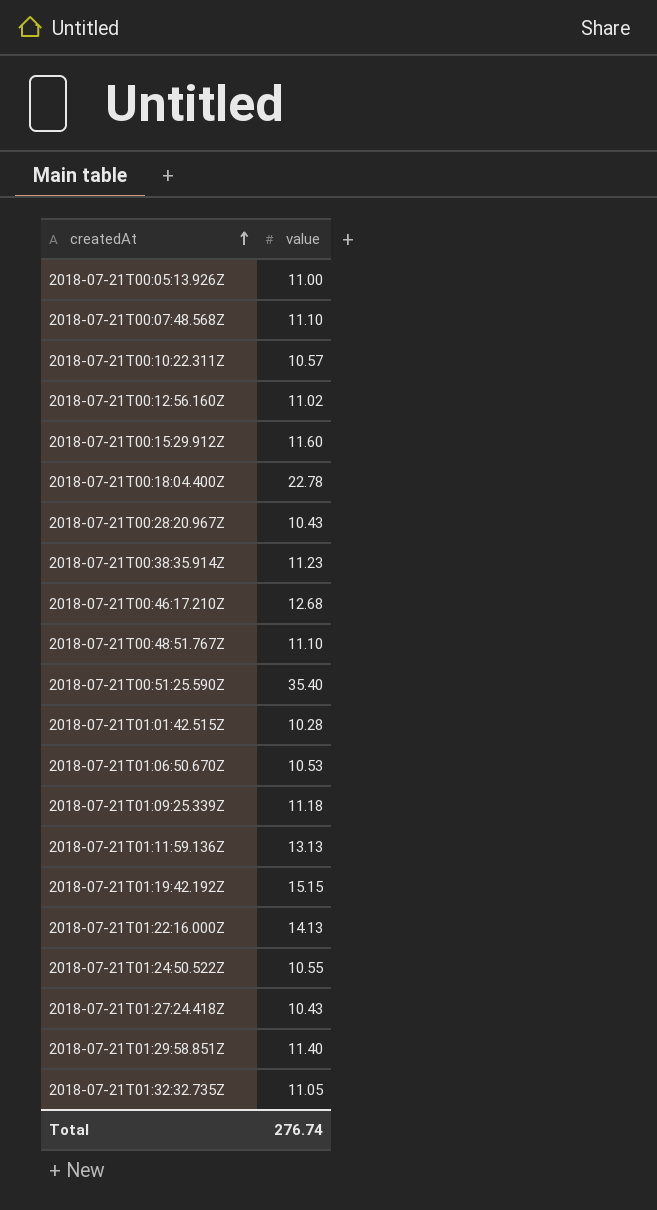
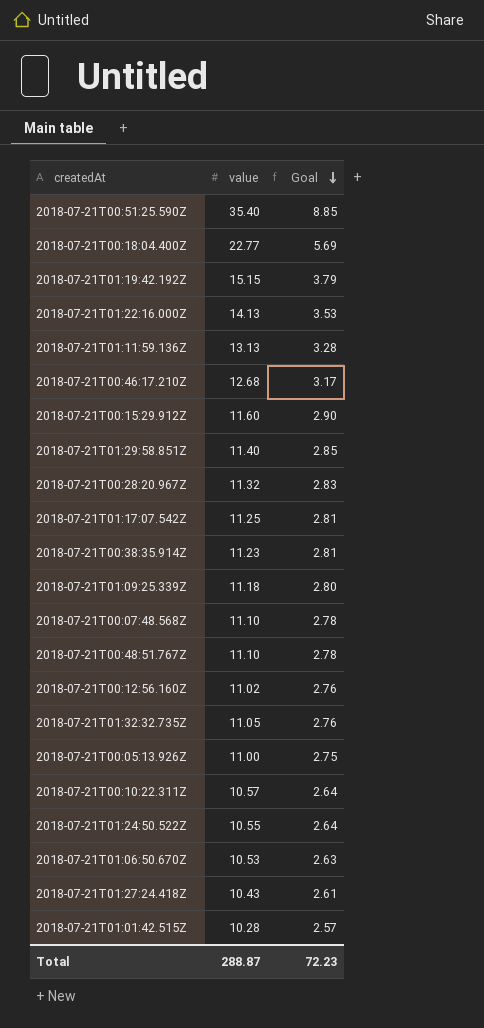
row order: createdAt ascending -> Goal descending
column Goal | formula: none -> [value] * 0.25
2018-07-21T00:18:04.400Z | value: 22.78 -> 22.77
2018-07-21T00:28:20.967Z | value: 10.43 -> 11.32
row 2018-07-21T01:17:07.542Z: none -> 11.25 | 2.81
Total | value: 276.74 -> 288.87

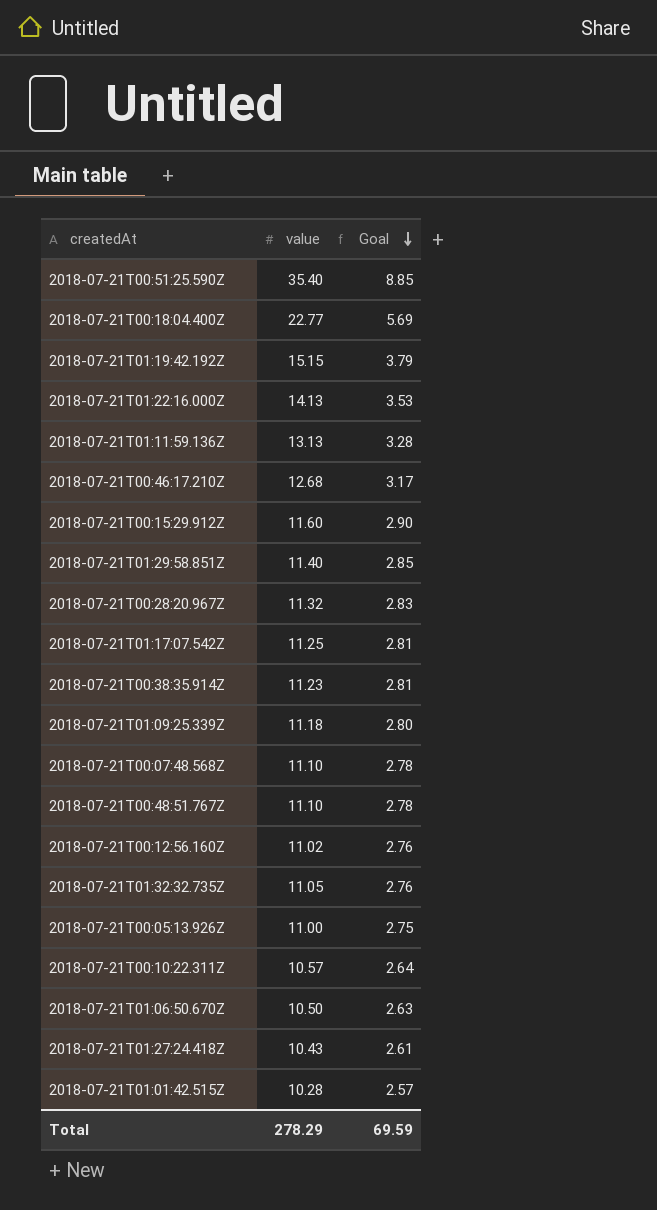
row 2018-07-21T01:24:50.522Z: 10.55 | 2.64 -> none
2018-07-21T01:06:50.670Z | value: 10.53 -> 10.50
Total | value: 288.87 -> 278.29
Total | Goal: 72.23 -> 69.59

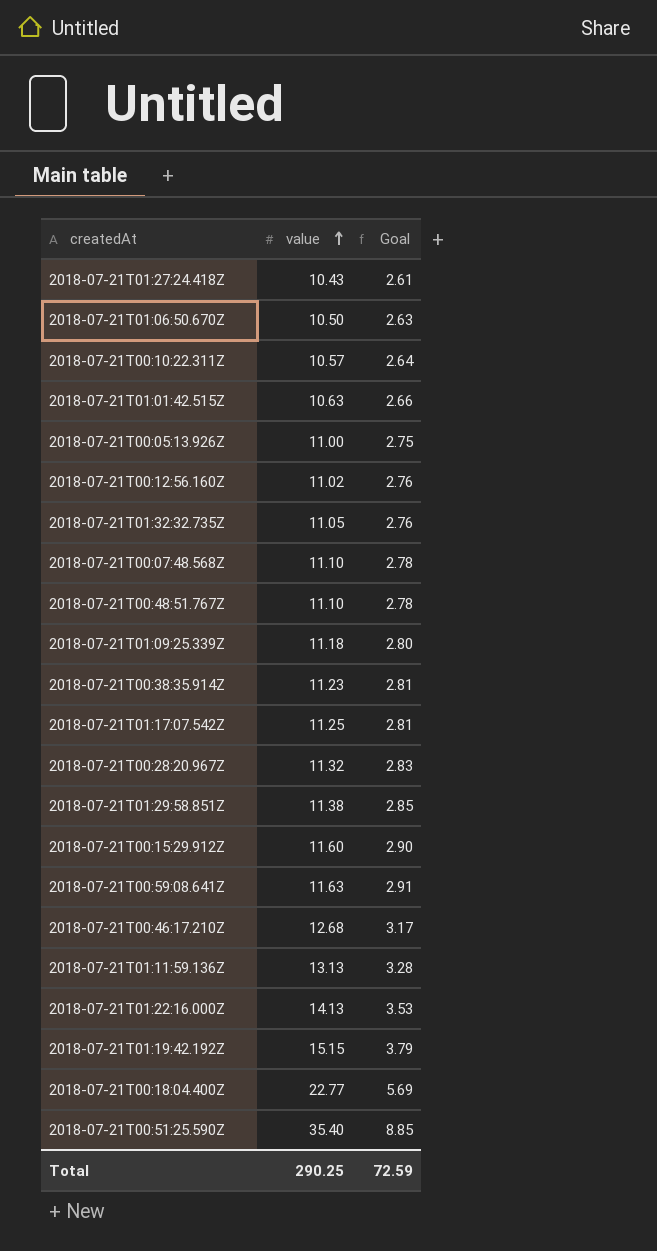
row order: Goal descending -> value ascending
2018-07-21T01:01:42.515Z | value: 10.28 -> 10.63
2018-07-21T01:01:42.515Z | Goal: 2.57 -> 2.66
2018-07-21T01:29:58.851Z | value: 11.40 -> 11.38
row 2018-07-21T00:59:08.641Z: none -> 11.63 | 2.91
Total | value: 278.29 -> 290.25
Total | Goal: 69.59 -> 72.59

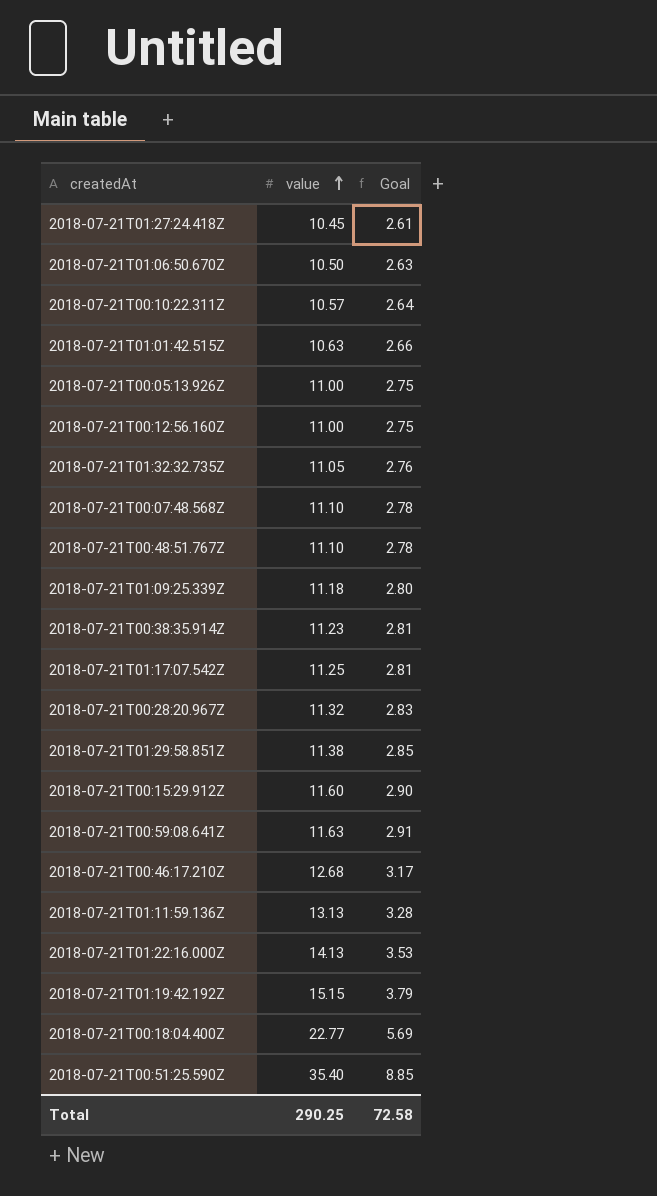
2018-07-21T01:27:24.418Z | value: 10.43 -> 10.45
2018-07-21T00:12:56.160Z | value: 11.02 -> 11.00
2018-07-21T00:12:56.160Z | Goal: 2.76 -> 2.75
Total | Goal: 72.59 -> 72.58

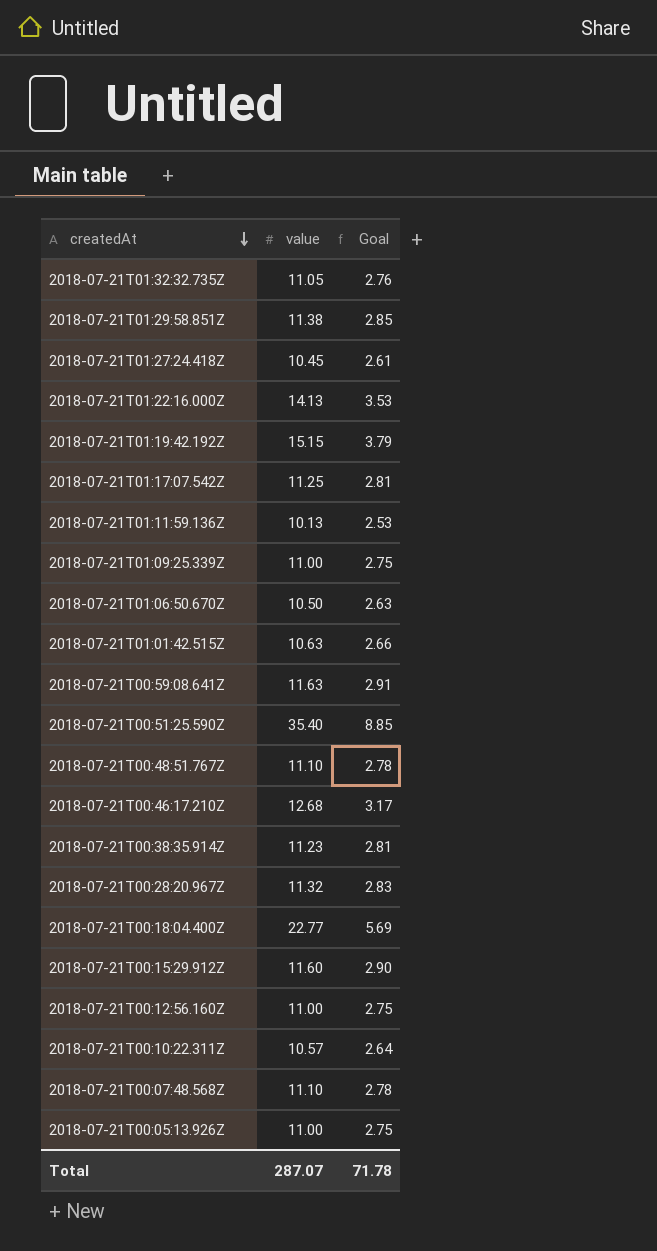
row order: value ascending -> createdAt descending
2018-07-21T01:11:59.136Z | value: 13.13 -> 10.13
2018-07-21T01:11:59.136Z | Goal: 3.28 -> 2.53
2018-07-21T01:09:25.339Z | value: 11.18 -> 11.00
2018-07-21T01:09:25.339Z | Goal: 2.80 -> 2.75
Total | value: 290.25 -> 287.07
Total | Goal: 72.58 -> 71.78

